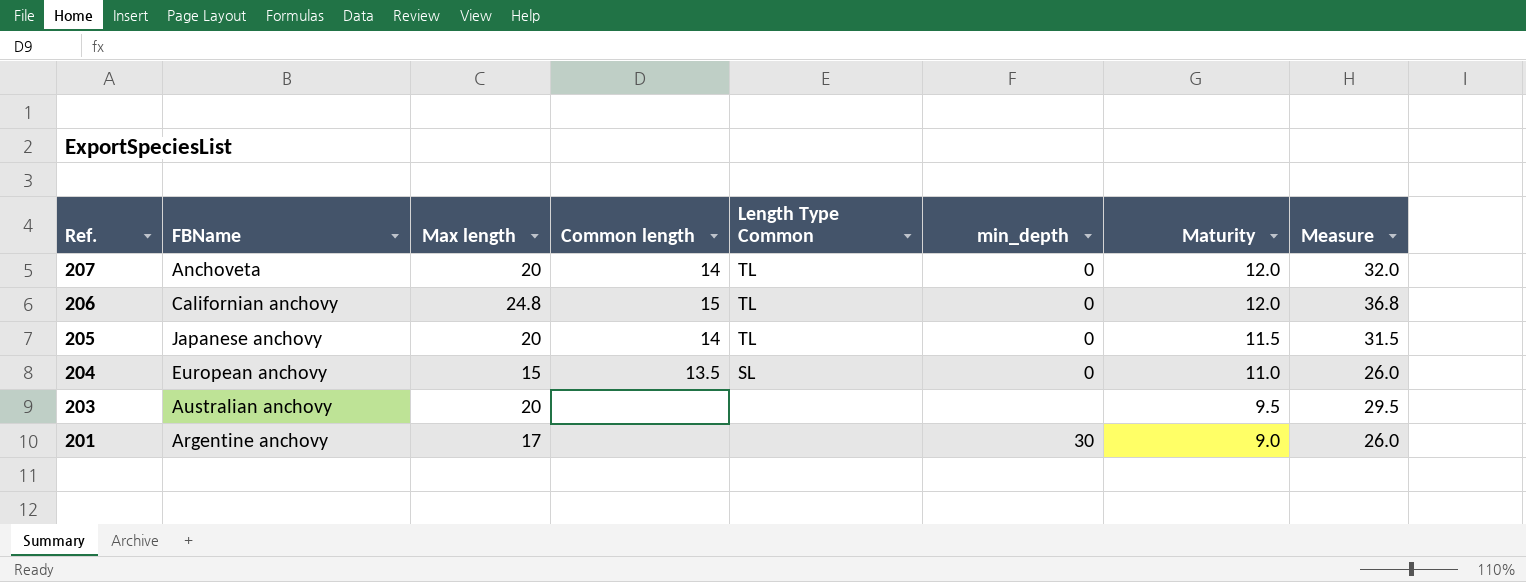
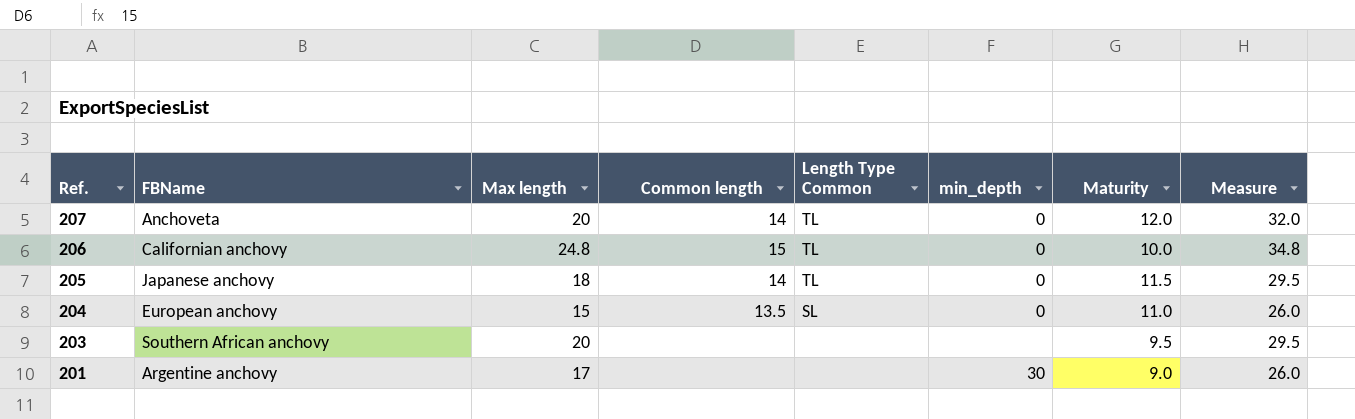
206 | Maturity: 12.0 -> 10.0
206 | Measure: 36.8 -> 34.8
205 | Max length: 20 -> 18
205 | Measure: 31.5 -> 29.5
203 | FBName: Australian anchovy -> Southern African anchovy

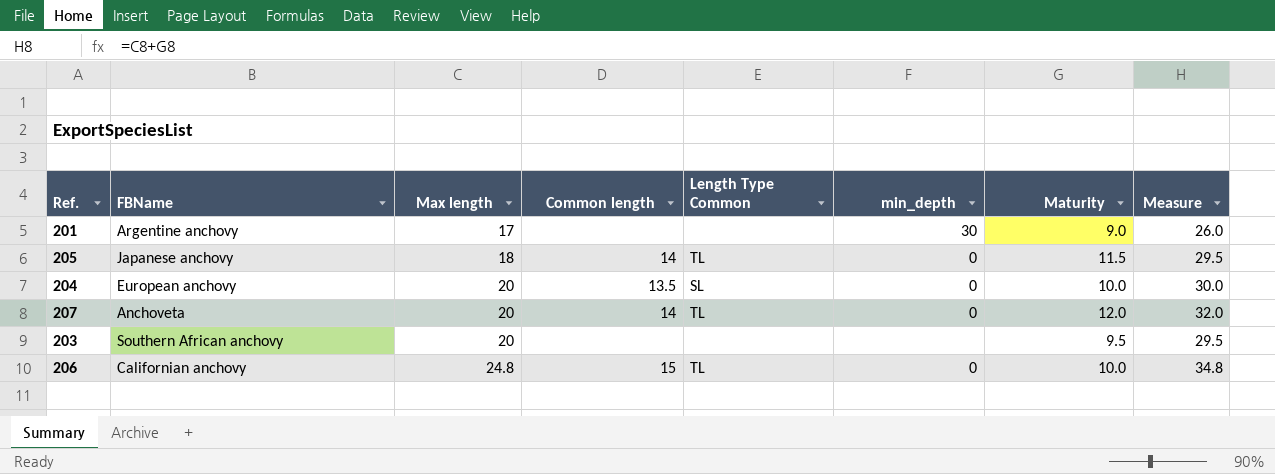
row order: Ref. descending -> Max length ascending
204 | Max length: 15 -> 20
204 | Maturity: 11.0 -> 10.0
204 | Measure: 26.0 -> 30.0

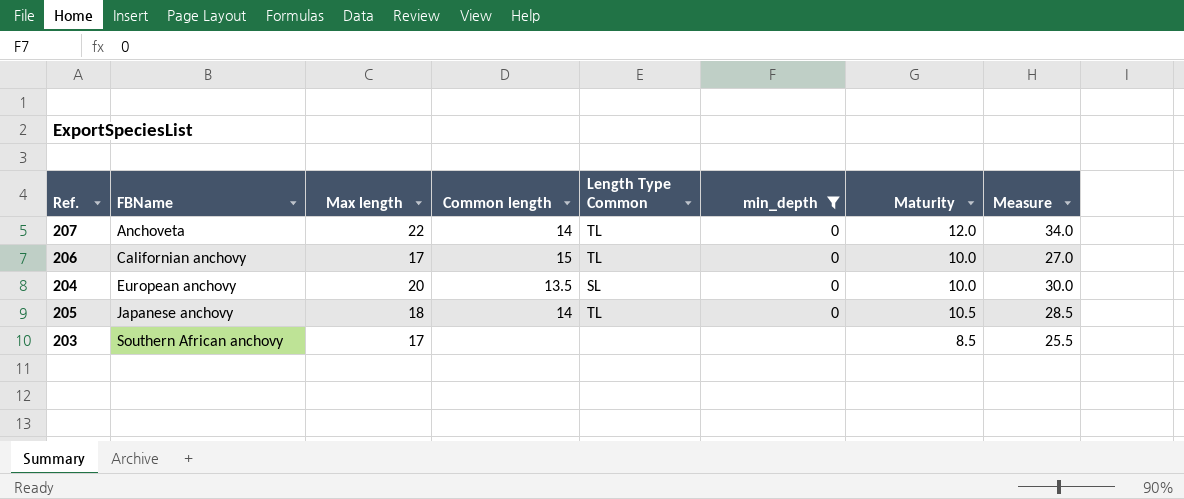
filter: none -> min_depth != 30
row order: Max length ascending -> FBName ascending
207 | Max length: 20 -> 22
207 | Measure: 32.0 -> 34.0
206 | Max length: 24.8 -> 17
206 | Measure: 34.8 -> 27.0
205 | Maturity: 11.5 -> 10.5
205 | Measure: 29.5 -> 28.5
203 | Max length: 20 -> 17
203 | Maturity: 9.5 -> 8.5
203 | Measure: 29.5 -> 25.5

